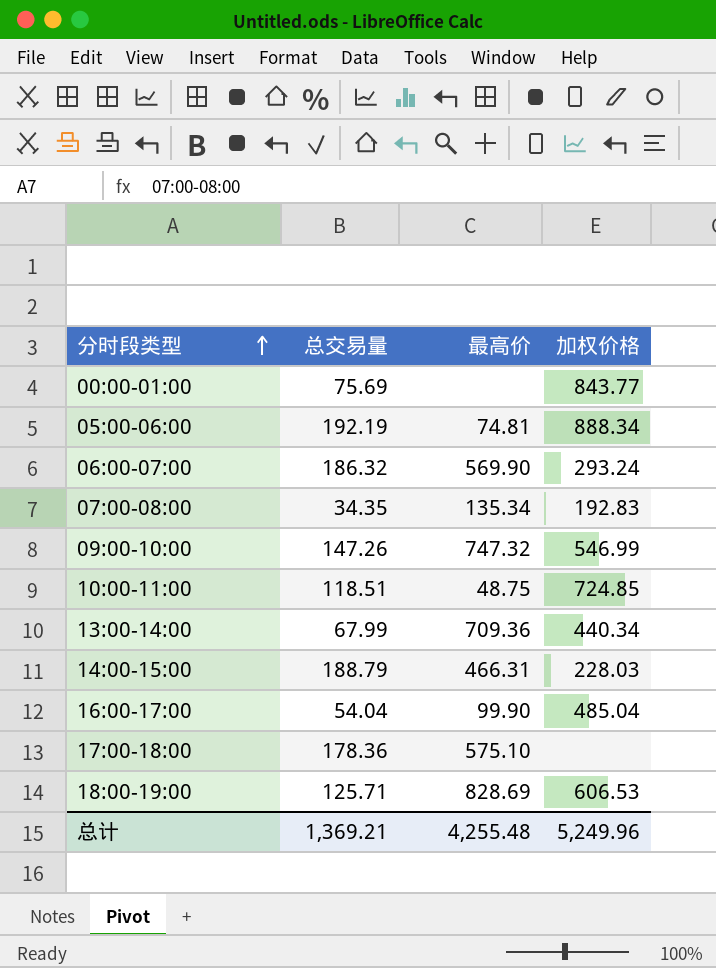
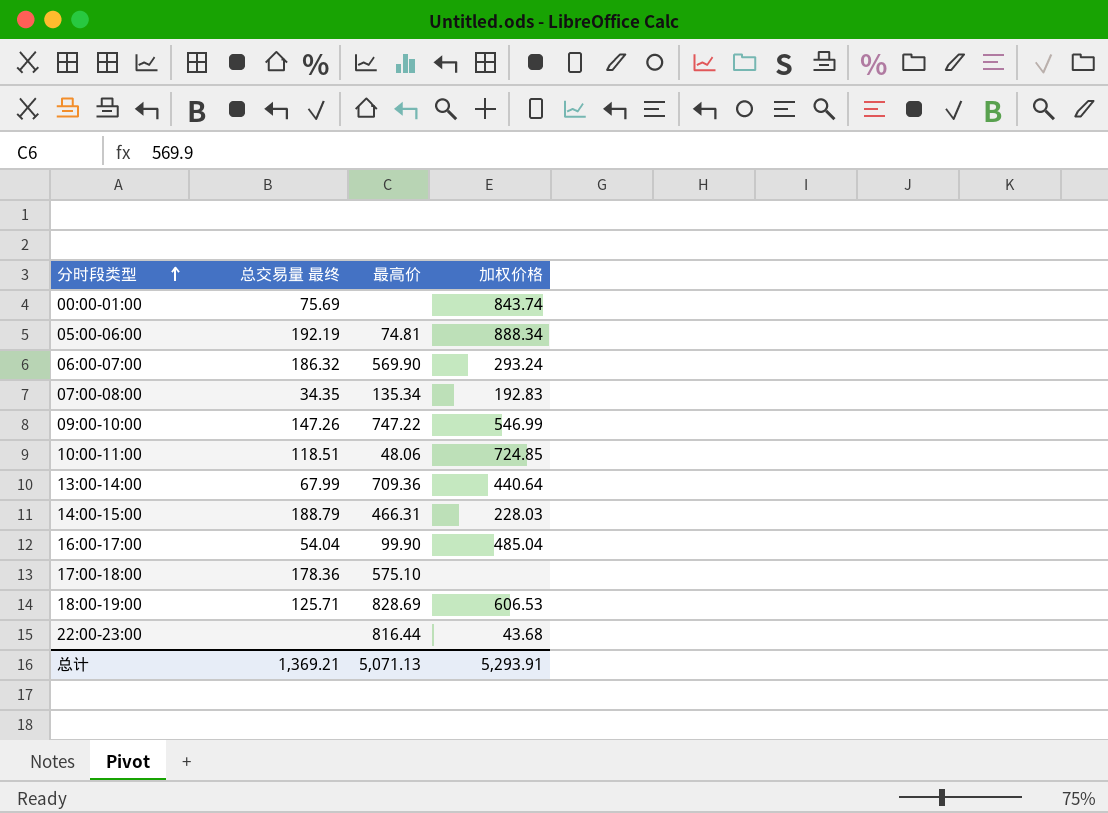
column name: 总交易量 -> 总交易量 最终
00:00-01:00 | 加权价格: 843.77 -> 843.74
09:00-10:00 | 最高价: 747.32 -> 747.22
10:00-11:00 | 最高价: 48.75 -> 48.06
13:00-14:00 | 加权价格: 440.34 -> 440.64
row 22:00-23:00: none -> none | 816.44 | 43.68
总计 | 最高价: 4,255.48 -> 5,071.13
总计 | 加权价格: 5,249.96 -> 5,293.91

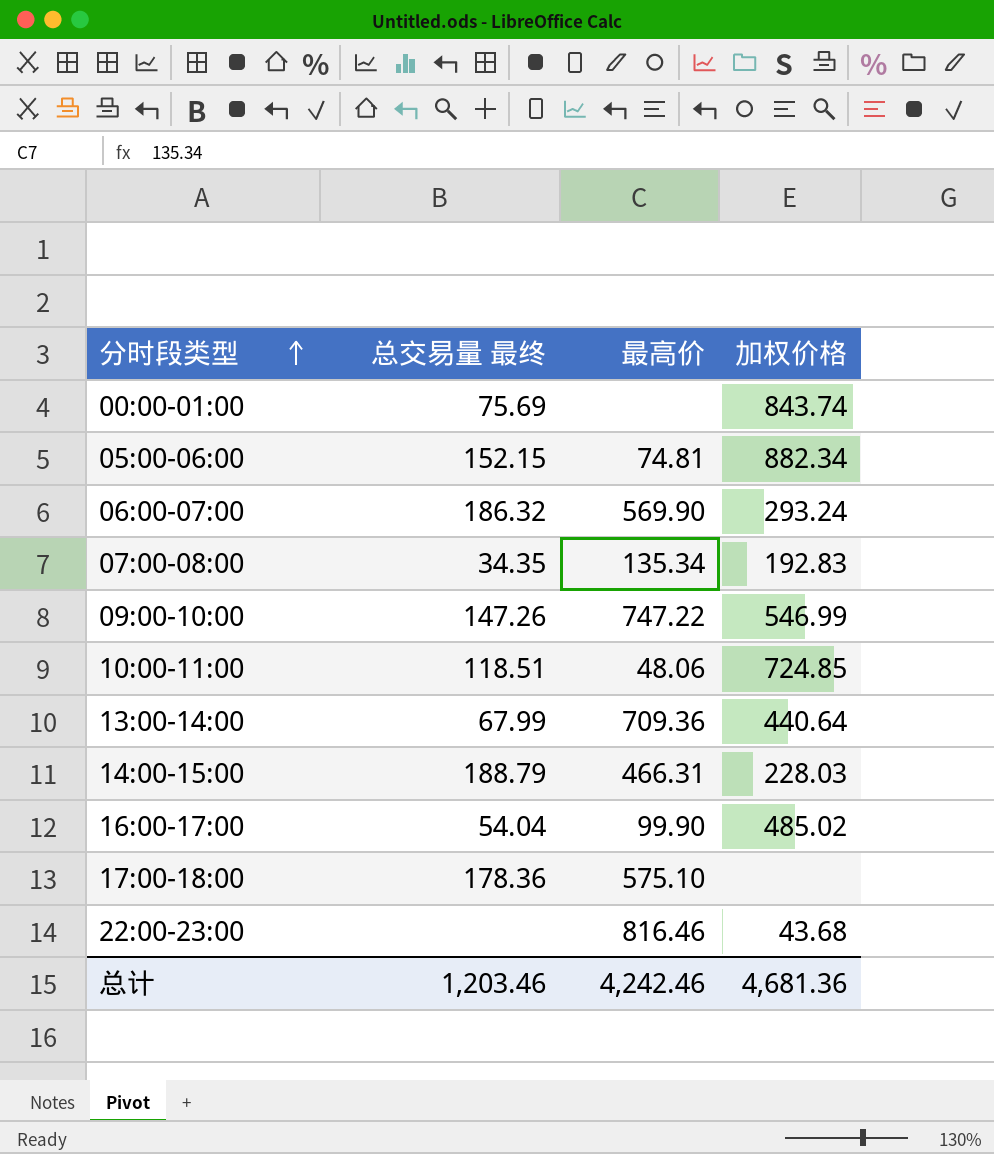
row 18:00-19:00: 125.71 | 828.69 | 606.53 -> none
05:00-06:00 | 总交易量 最终: 192.19 -> 152.15
05:00-06:00 | 加权价格: 888.34 -> 882.34
16:00-17:00 | 加权价格: 485.04 -> 485.02
22:00-23:00 | 最高价: 816.44 -> 816.46
总计 | 总交易量 最终: 1,369.21 -> 1,203.46
总计 | 最高价: 5,071.13 -> 4,242.46
总计 | 加权价格: 5,293.91 -> 4,681.36

